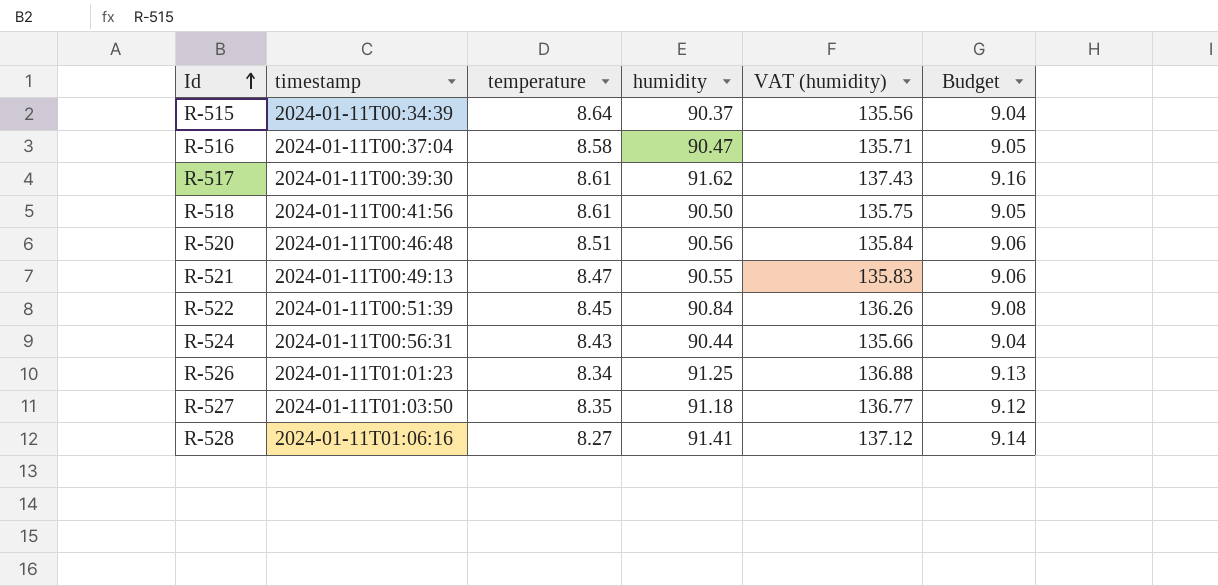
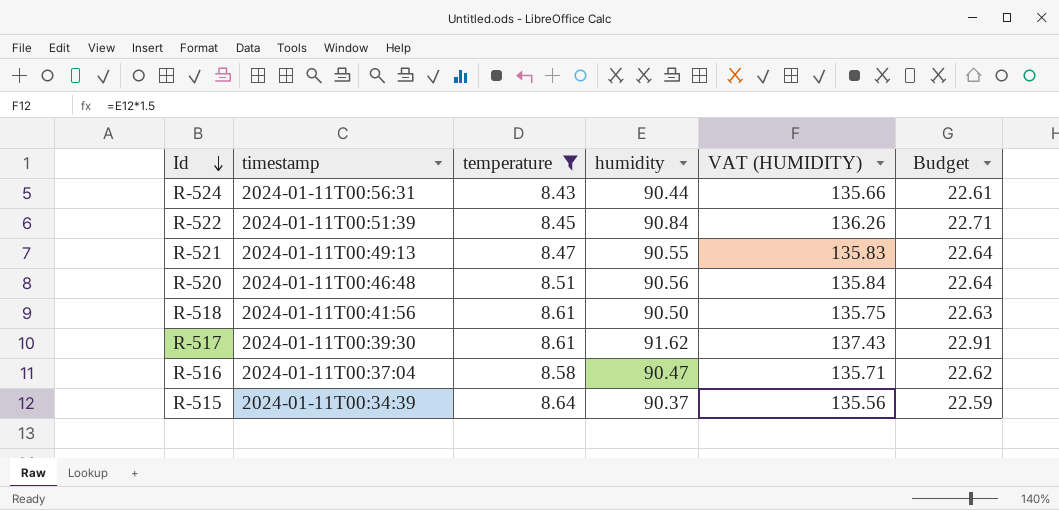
filter: none -> temperature >= 8.43
row order: Id ascending -> Id descending
column name: VAT (humidity) -> VAT (HUMIDITY)
column Budget | formula: [humidity] * 0.1 -> [humidity] * 0.25

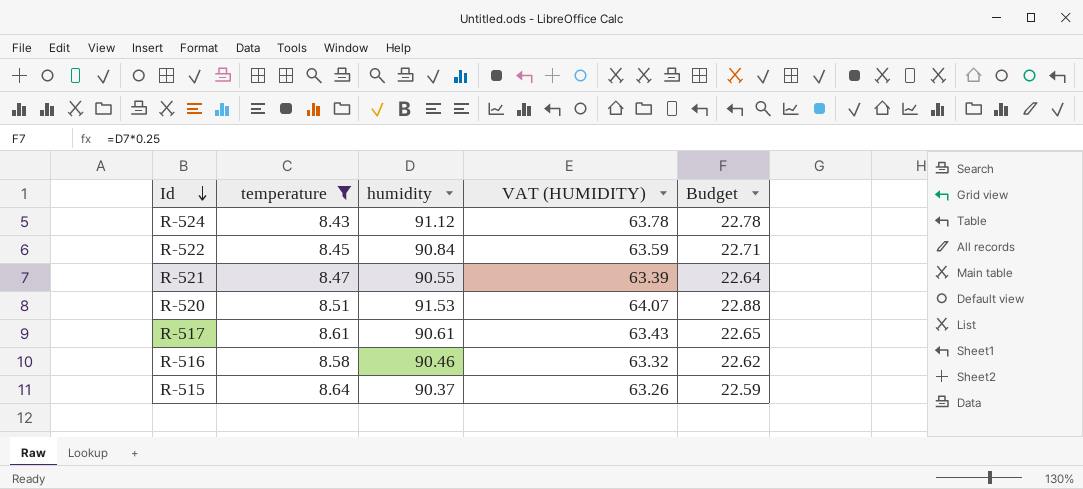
column timestamp | position: 2 -> none
column VAT (HUMIDITY) | formula: [humidity] * 1.5 -> [humidity] * 0.7
row R-518: 2024-01-11T00:41:56 | 8.61 | 90.50 | 135.75 | 22.63 -> none
R-524 | humidity: 90.44 -> 91.12
R-524 | Budget: 22.61 -> 22.78
R-520 | humidity: 90.56 -> 91.53
R-520 | Budget: 22.64 -> 22.88
R-517 | humidity: 91.62 -> 90.61
R-517 | Budget: 22.91 -> 22.65
R-516 | humidity: 90.47 -> 90.46

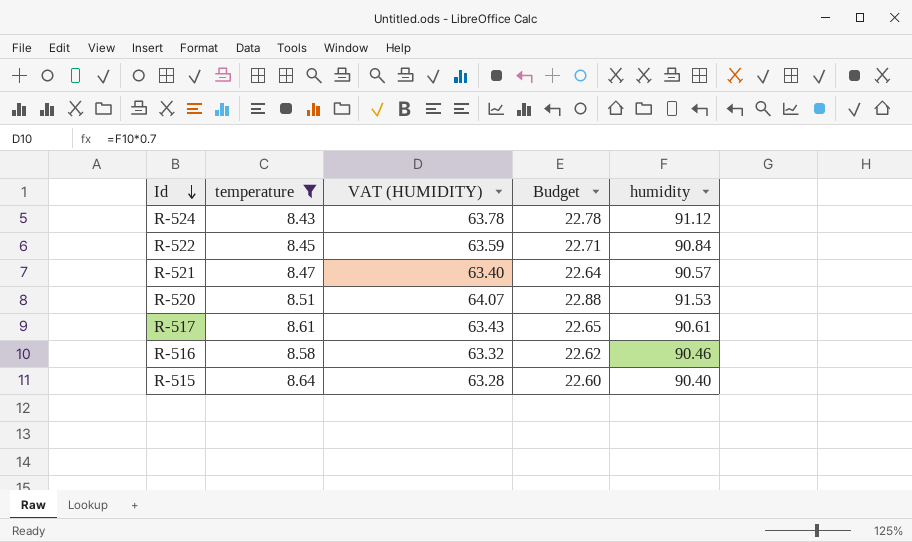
column humidity | position: 3 -> 5
R-521 | VAT (HUMIDITY): 63.39 -> 63.40
R-521 | humidity: 90.55 -> 90.57
R-515 | VAT (HUMIDITY): 63.26 -> 63.28
R-515 | Budget: 22.59 -> 22.60
R-515 | humidity: 90.37 -> 90.40

